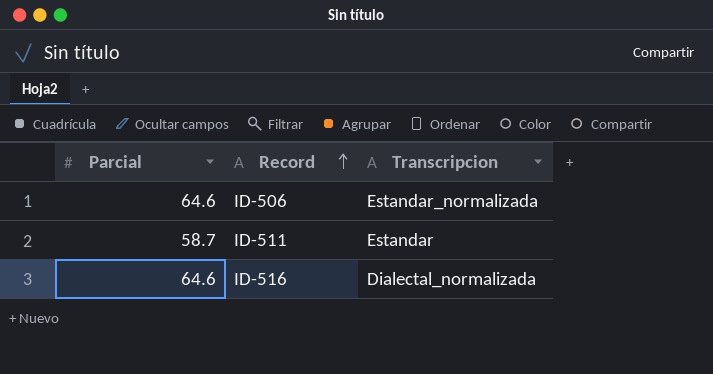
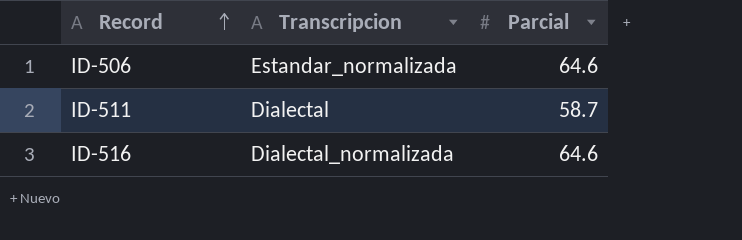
column Parcial | position: 1 -> 3
ID-511 | Transcripcion: Estandar -> Dialectal

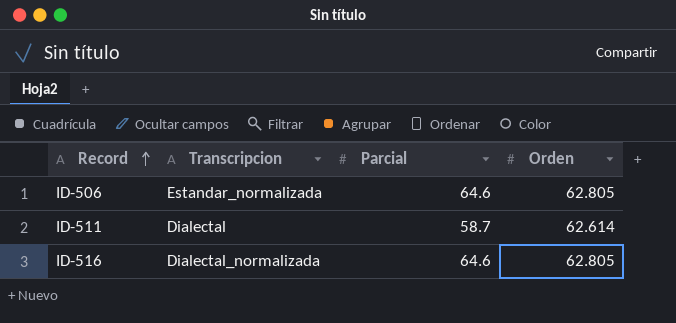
column Orden | position: none -> 4

